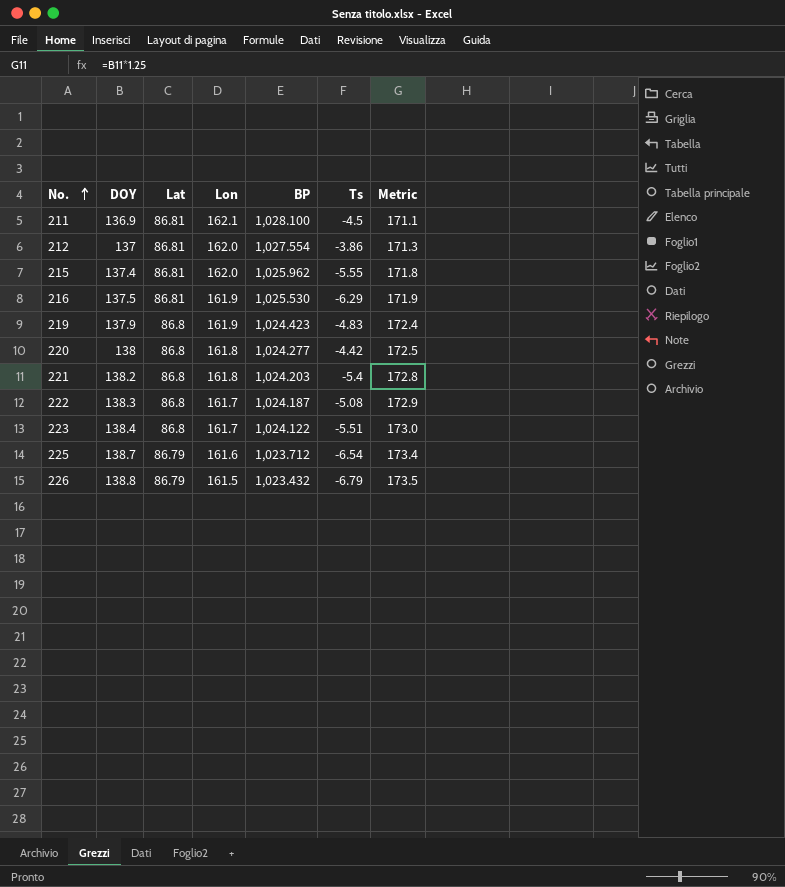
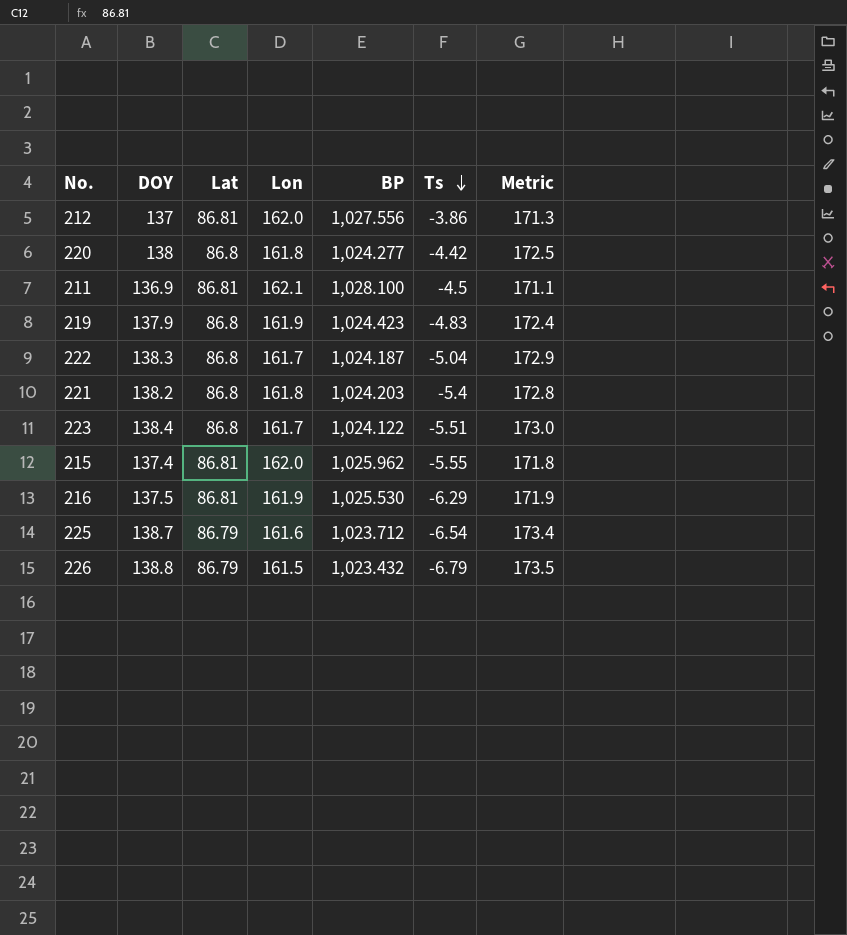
row order: No. ascending -> Ts descending
212 | BP: 1,027.554 -> 1,027.556
222 | Ts: -5.08 -> -5.04

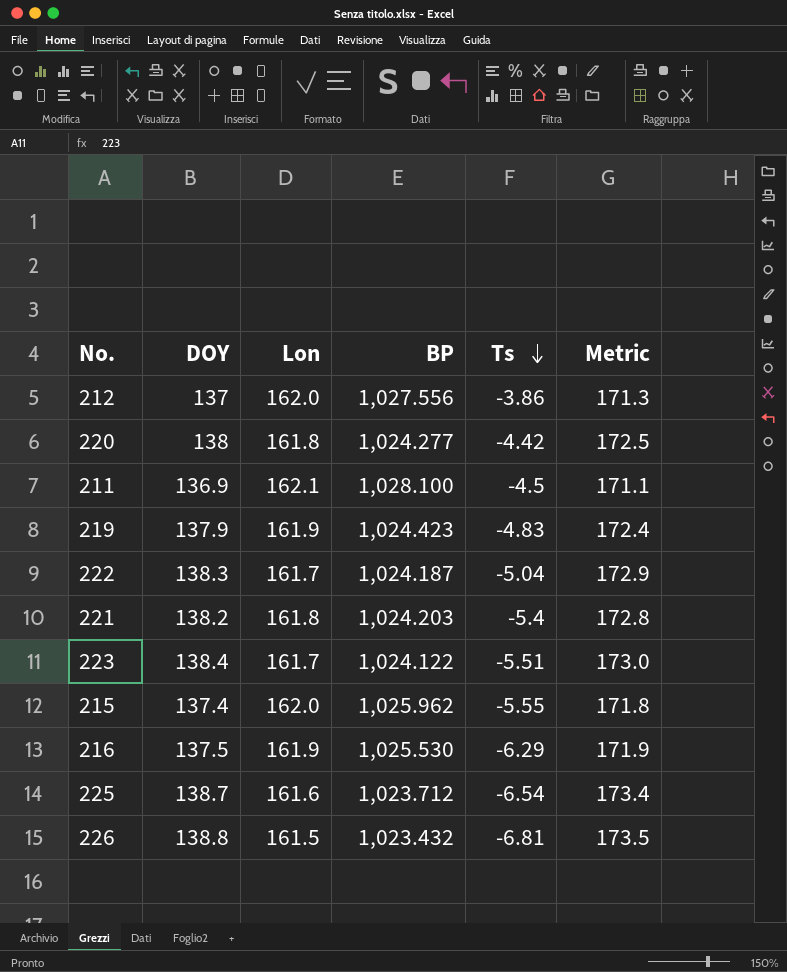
column Lat | position: 3 -> none
226 | Ts: -6.79 -> -6.81

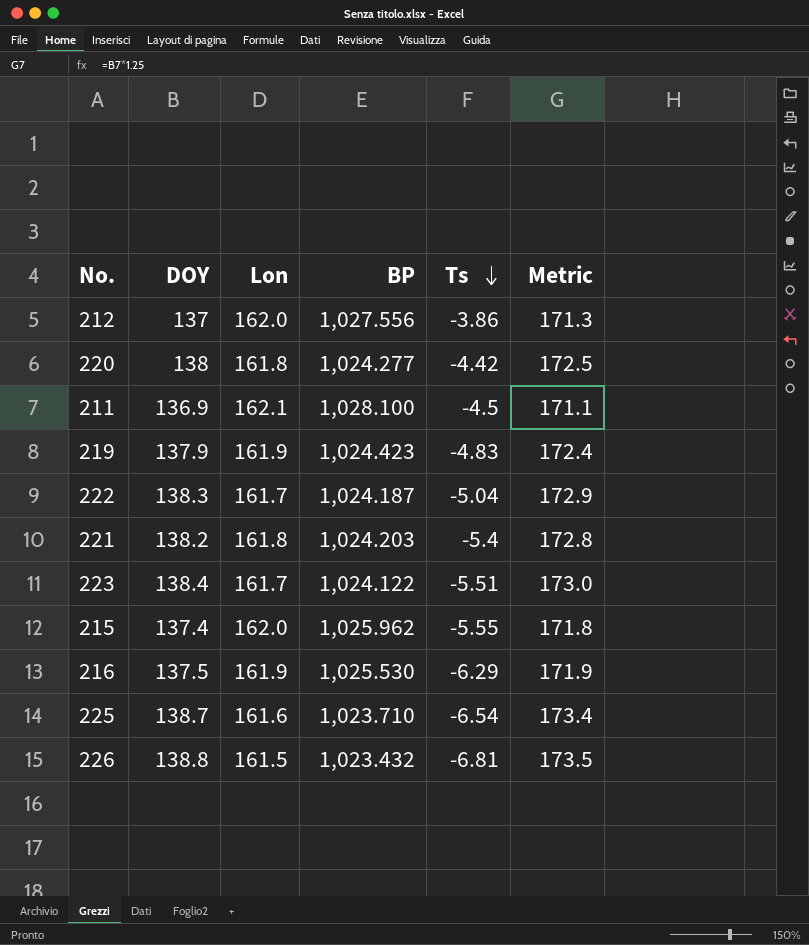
225 | BP: 1,023.712 -> 1,023.710

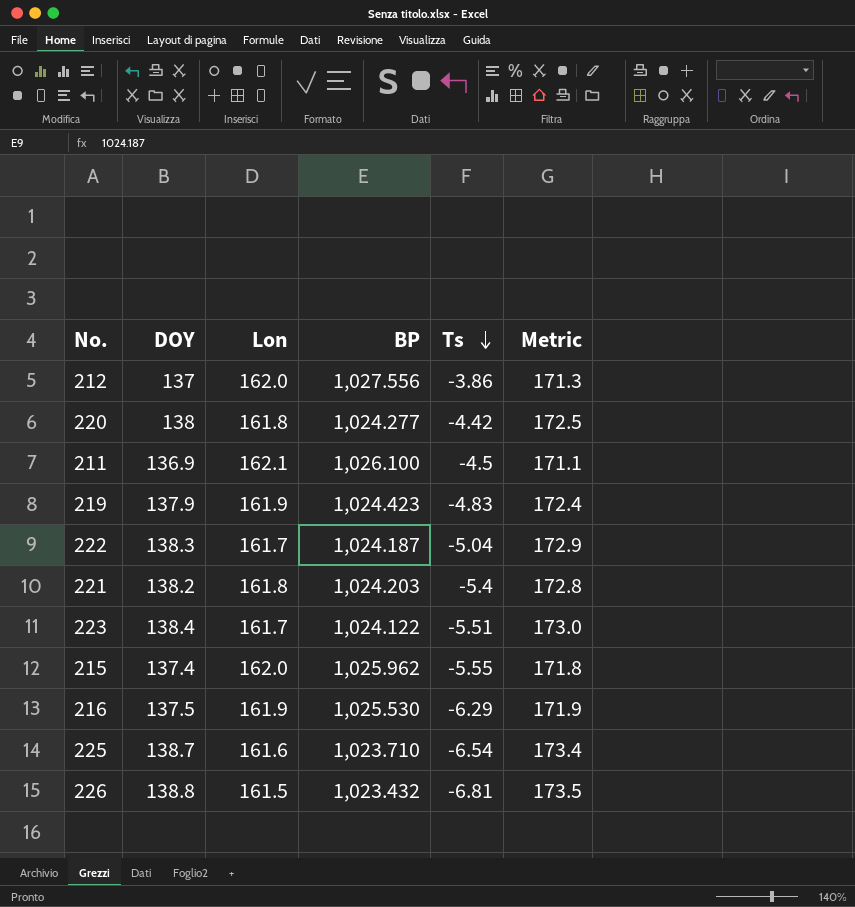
211 | BP: 1,028.100 -> 1,026.100

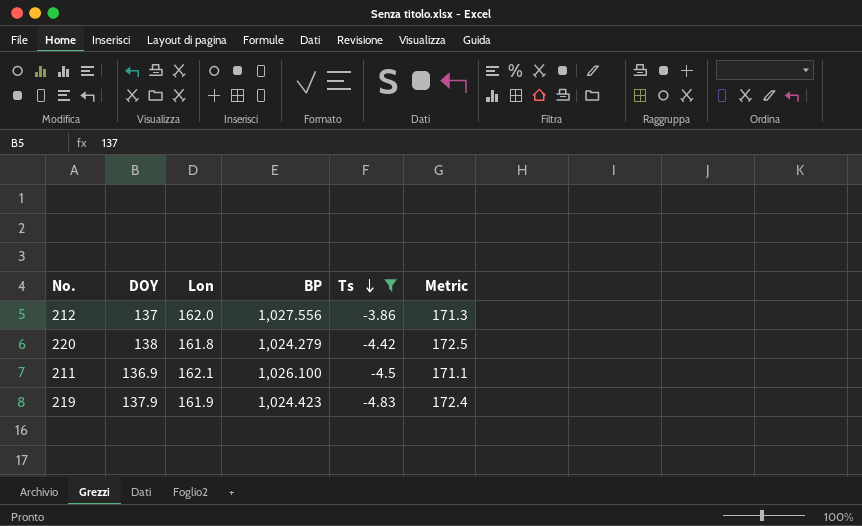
filter: none -> Ts >= -4.83
220 | BP: 1,024.277 -> 1,024.279

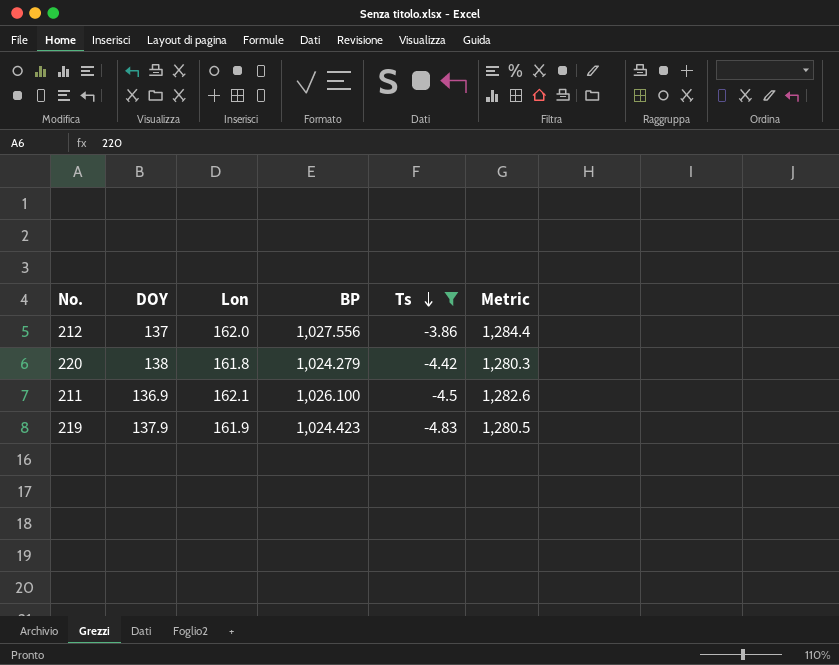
column Metric | formula: [DOY] * 1.25 -> [BP] * 1.25

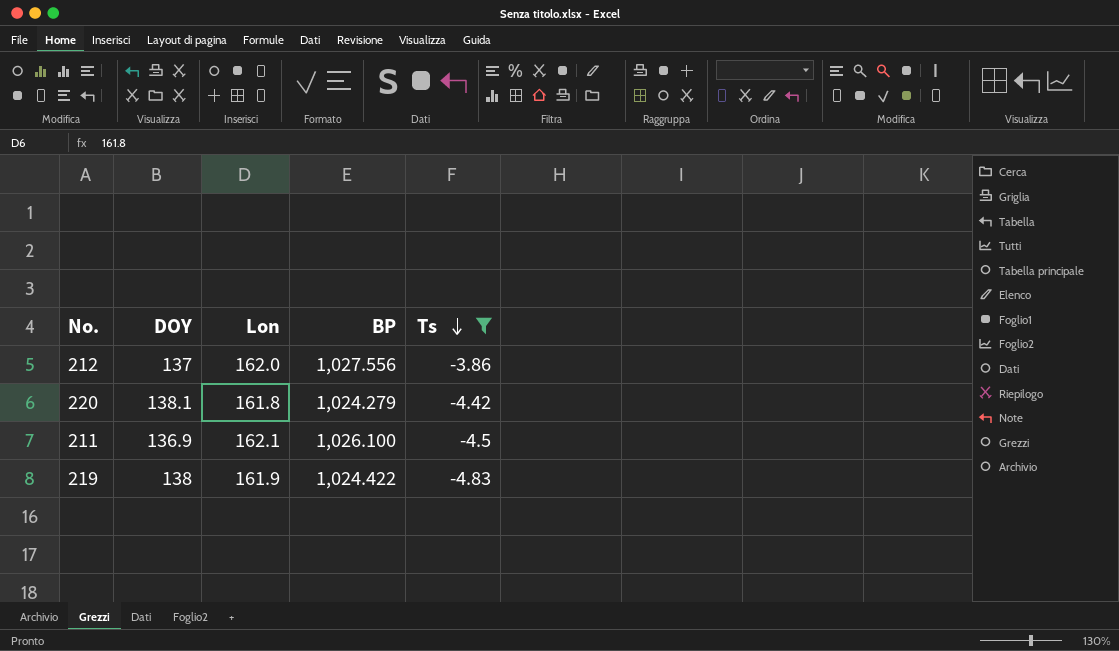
column Metric | formula: [BP] * 1.25 -> none
220 | DOY: 138 -> 138.1
219 | DOY: 137.9 -> 138
219 | BP: 1,024.423 -> 1,024.422

